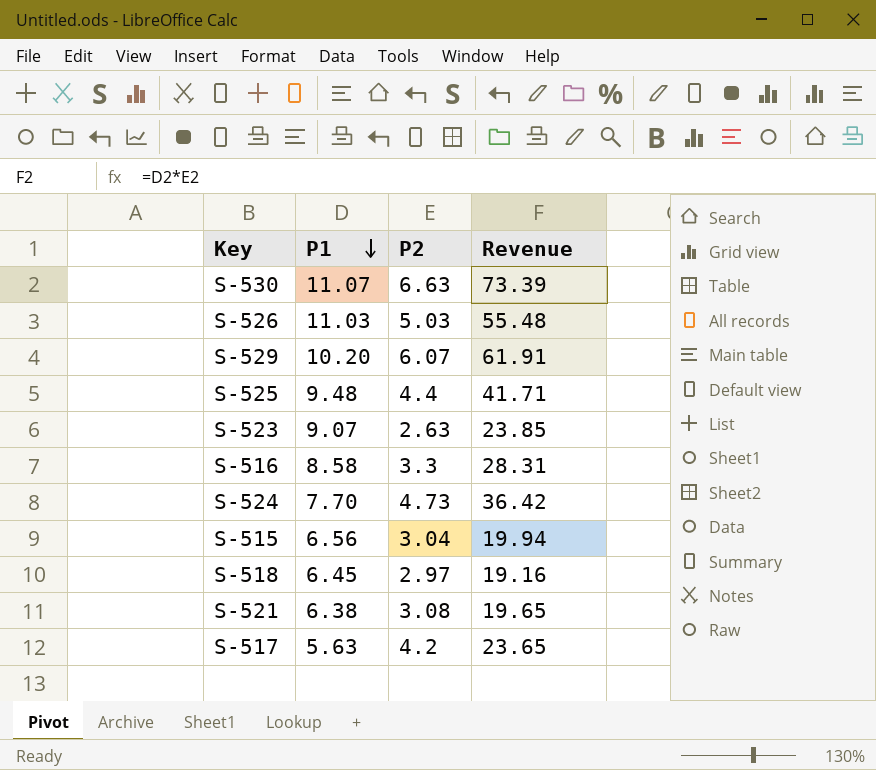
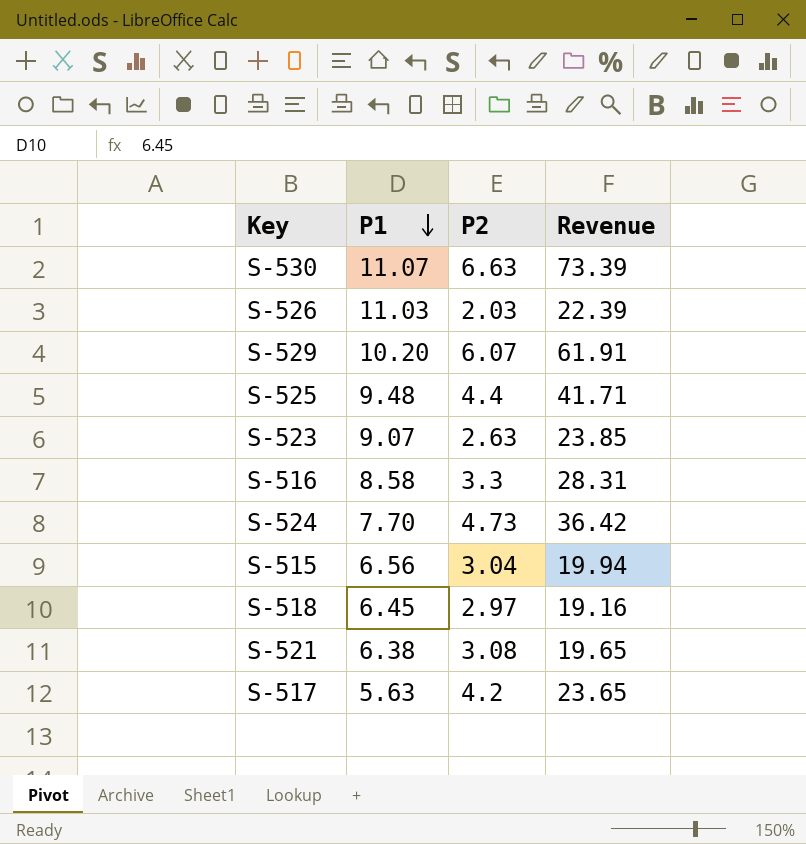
S-526 | P2: 5.03 -> 2.03
S-526 | Revenue: 55.48 -> 22.39

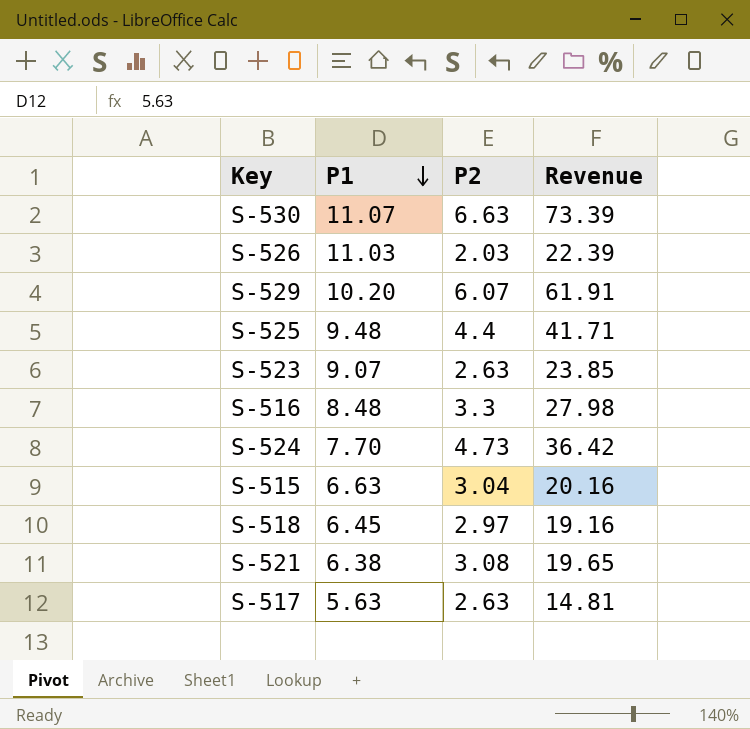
S-516 | P1: 8.58 -> 8.48
S-516 | Revenue: 28.31 -> 27.98
S-515 | P1: 6.56 -> 6.63
S-515 | Revenue: 19.94 -> 20.16
S-517 | P2: 4.2 -> 2.63
S-517 | Revenue: 23.65 -> 14.81

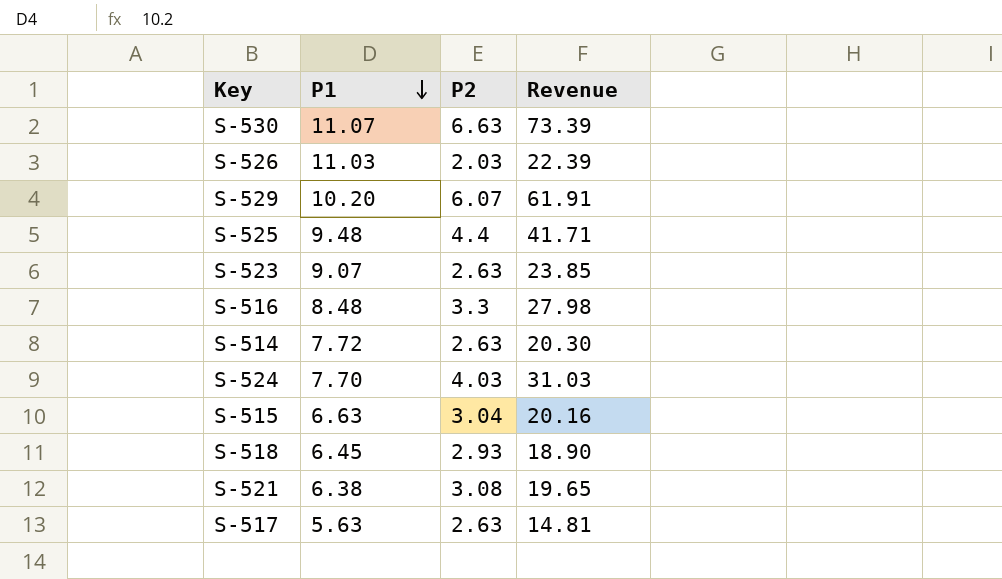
row S-514: none -> 7.72 | 2.63 | 20.30
S-524 | P2: 4.73 -> 4.03
S-524 | Revenue: 36.42 -> 31.03
S-518 | P2: 2.97 -> 2.93
S-518 | Revenue: 19.16 -> 18.90

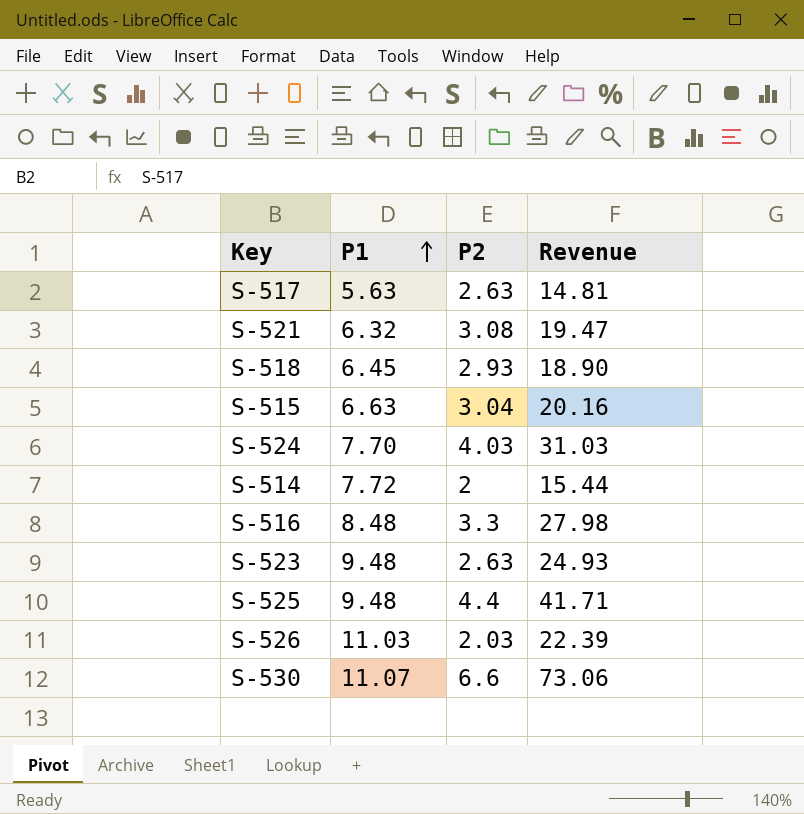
row order: P1 descending -> P1 ascending
row S-529: 10.20 | 6.07 | 61.91 -> none
S-521 | P1: 6.38 -> 6.32
S-521 | Revenue: 19.65 -> 19.47
S-514 | P2: 2.63 -> 2
S-514 | Revenue: 20.30 -> 15.44
S-523 | P1: 9.07 -> 9.48
S-523 | Revenue: 23.85 -> 24.93
S-530 | P2: 6.63 -> 6.6
S-530 | Revenue: 73.39 -> 73.06

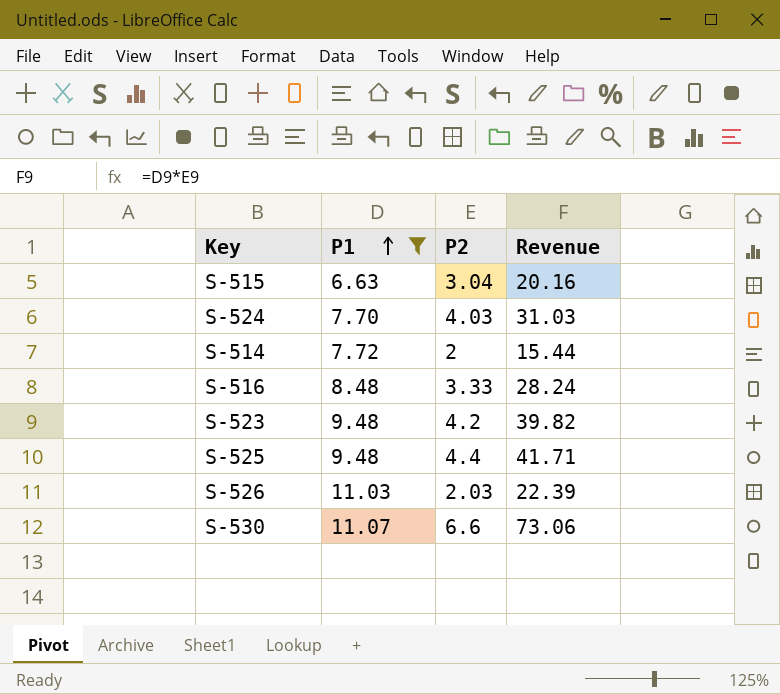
filter: none -> P1 >= 6.63
S-516 | P2: 3.3 -> 3.33
S-516 | Revenue: 27.98 -> 28.24
S-523 | P2: 2.63 -> 4.2
S-523 | Revenue: 24.93 -> 39.82

